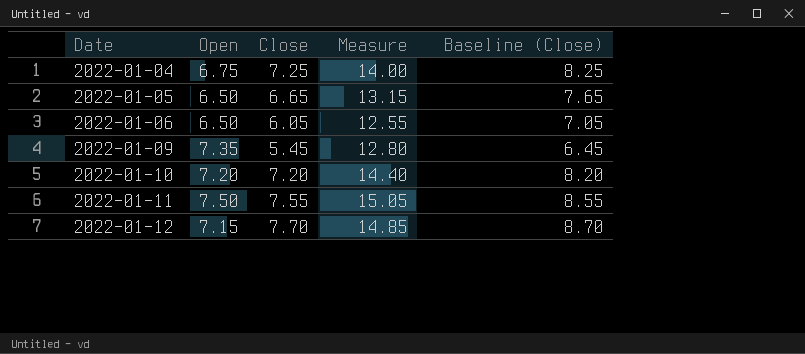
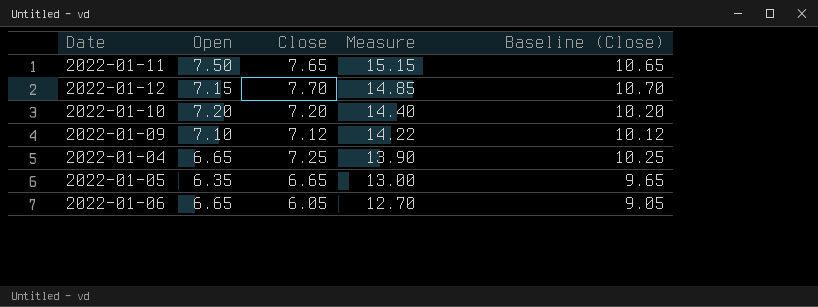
row order: Date ascending -> Measure descending
column Baseline (Close) | formula: [Close] + 1 -> [Close] + 3
2022-01-11 | Close: 7.55 -> 7.65
2022-01-11 | Measure: 15.05 -> 15.15
2022-01-09 | Open: 7.35 -> 7.10
2022-01-09 | Close: 5.45 -> 7.12
2022-01-09 | Measure: 12.80 -> 14.22
2022-01-04 | Open: 6.75 -> 6.65
2022-01-04 | Measure: 14.00 -> 13.90
2022-01-05 | Open: 6.50 -> 6.35
2022-01-05 | Measure: 13.15 -> 13.00
2022-01-06 | Open: 6.50 -> 6.65
2022-01-06 | Measure: 12.55 -> 12.70

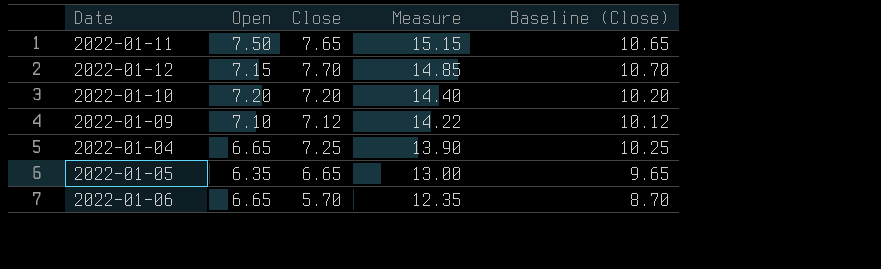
2022-01-06 | Close: 6.05 -> 5.70
2022-01-06 | Measure: 12.70 -> 12.35
2022-01-06 | Baseline (Close): 9.05 -> 8.70

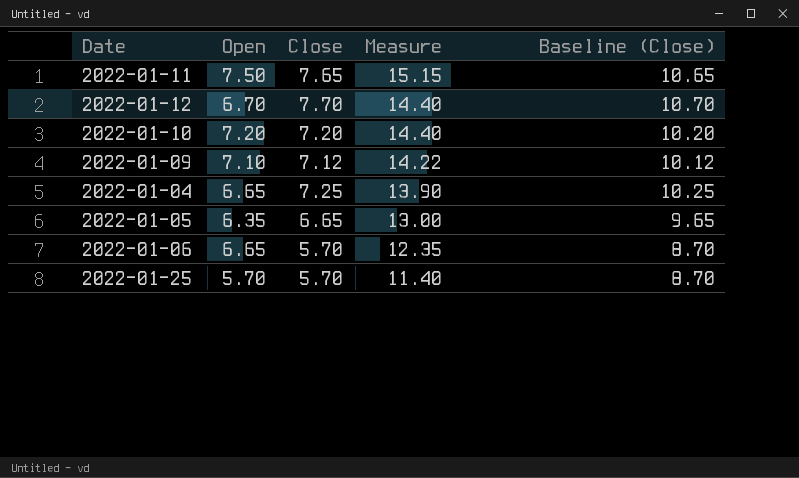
2022-01-12 | Open: 7.15 -> 6.70
2022-01-12 | Measure: 14.85 -> 14.40
row 2022-01-25: none -> 5.70 | 5.70 | 11.40 | 8.70

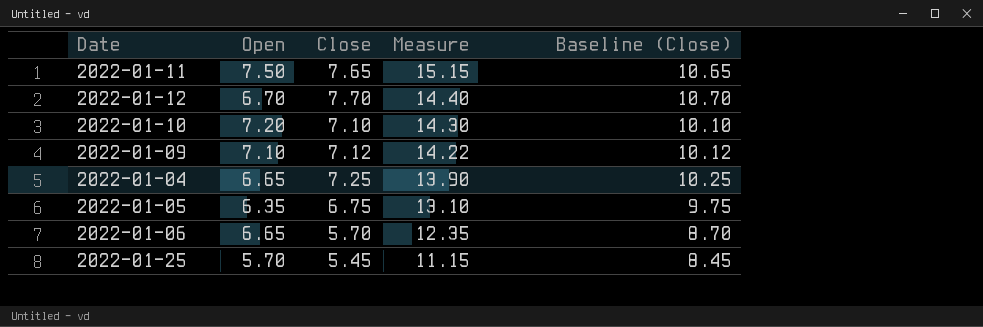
2022-01-10 | Close: 7.20 -> 7.10
2022-01-10 | Measure: 14.40 -> 14.30
2022-01-10 | Baseline (Close): 10.20 -> 10.10
2022-01-05 | Close: 6.65 -> 6.75
2022-01-05 | Measure: 13.00 -> 13.10
2022-01-05 | Baseline (Close): 9.65 -> 9.75
2022-01-25 | Close: 5.70 -> 5.45
2022-01-25 | Measure: 11.40 -> 11.15
2022-01-25 | Baseline (Close): 8.70 -> 8.45

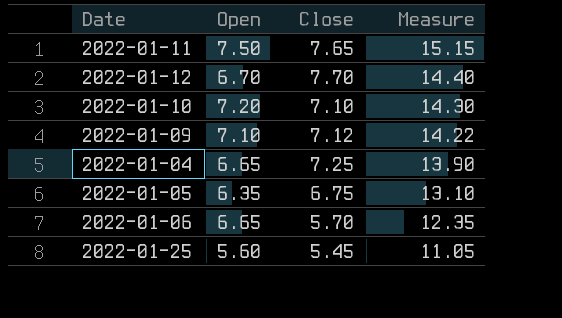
column Baseline (Close) | formula: [Close] + 3 -> none
2022-01-25 | Open: 5.70 -> 5.60
2022-01-25 | Measure: 11.15 -> 11.05

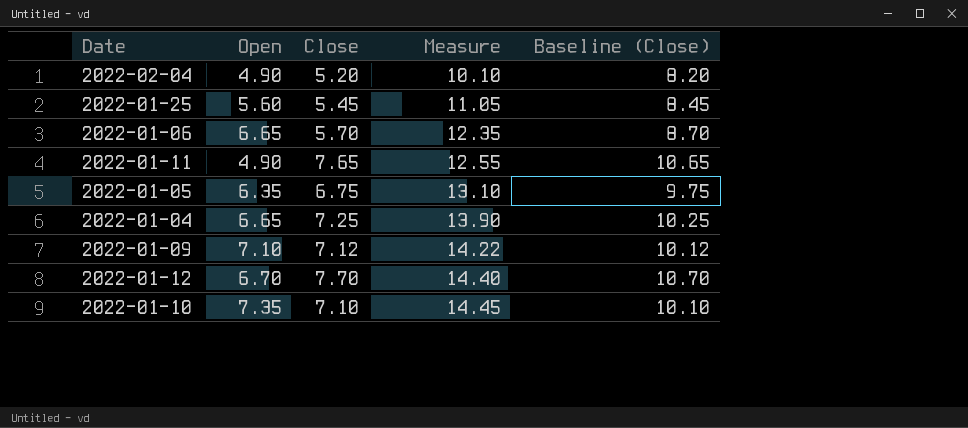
row order: Measure descending -> Measure ascending
column Baseline (Close) | formula: none -> [Close] + 3
row 2022-02-04: none -> 4.90 | 5.20 | 10.10 | 8.20
2022-01-11 | Open: 7.50 -> 4.90
2022-01-11 | Measure: 15.15 -> 12.55
2022-01-10 | Open: 7.20 -> 7.35
2022-01-10 | Measure: 14.30 -> 14.45

